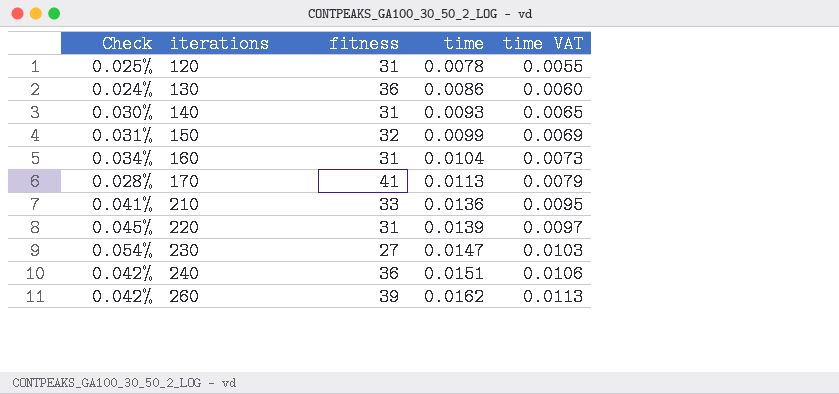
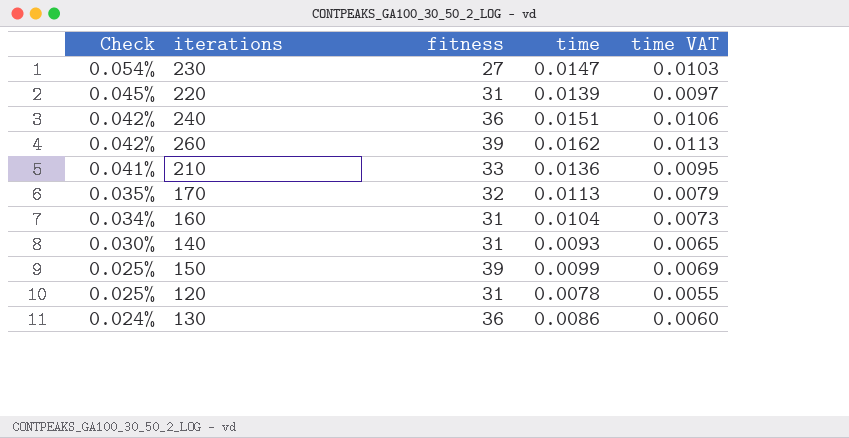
row order: iterations ascending -> Check descending
170 | Check: 0.028% -> 0.035%
170 | fitness: 41 -> 32
150 | Check: 0.031% -> 0.025%
150 | fitness: 32 -> 39

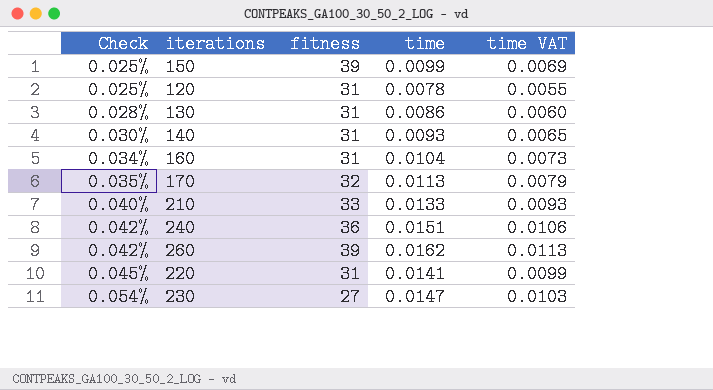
row order: Check descending -> Check ascending
130 | Check: 0.024% -> 0.028%
130 | fitness: 36 -> 31
210 | Check: 0.041% -> 0.040%
210 | time: 0.0136 -> 0.0133
210 | time VAT: 0.0095 -> 0.0093
220 | time: 0.0139 -> 0.0141
220 | time VAT: 0.0097 -> 0.0099

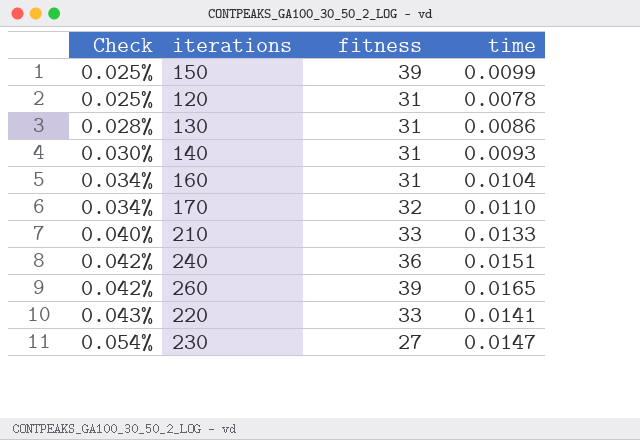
column time VAT | formula: [time] * 0.7 -> none
170 | Check: 0.035% -> 0.034%
170 | time: 0.0113 -> 0.0110
260 | time: 0.0162 -> 0.0165
220 | Check: 0.045% -> 0.043%
220 | fitness: 31 -> 33

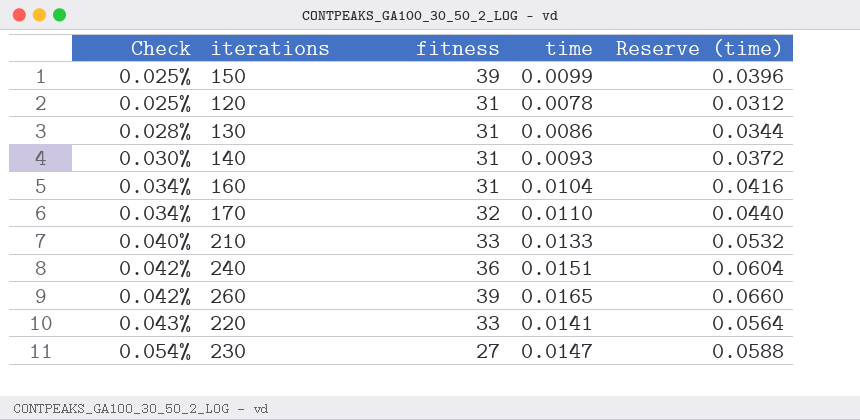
column Reserve (time) | formula: none -> [time] * 4

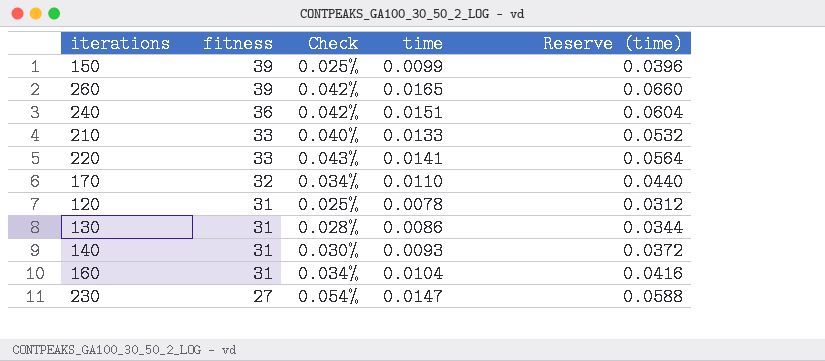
row order: Check ascending -> fitness descending
column Check | position: 1 -> 3

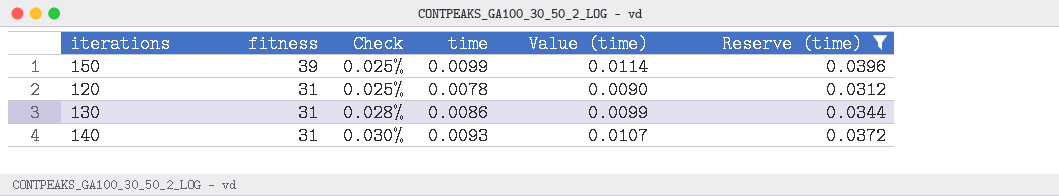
filter: none -> Reserve (time) <= 0.0396
column Value (time) | formula: none -> [time] * 1.15

